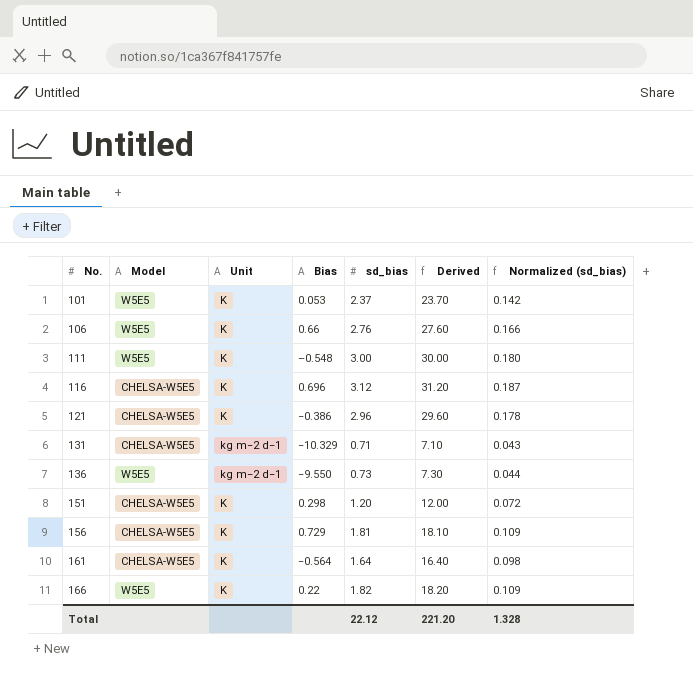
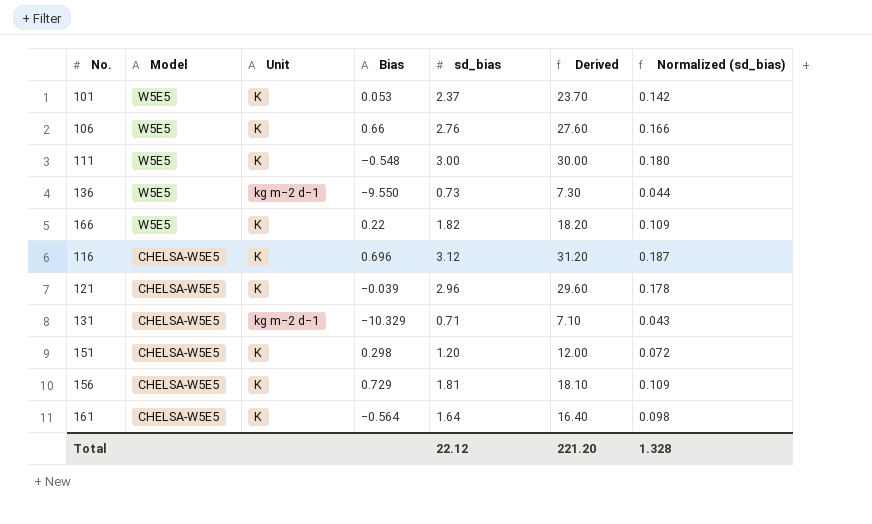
row order: No. ascending -> Model descending
121 | Bias: −0.386 -> −0.039

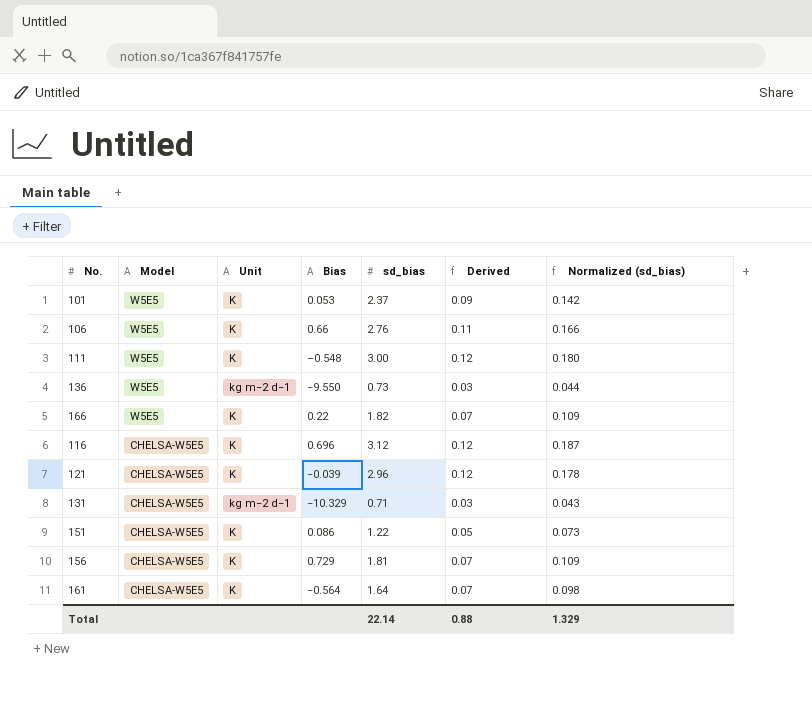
column Derived | formula: [sd_bias] * 10 -> [sd_bias] * 0.04
151 | Bias: 0.298 -> 0.086
151 | sd_bias: 1.20 -> 1.22
151 | Normalized (sd_bias): 0.072 -> 0.073
Total | sd_bias: 22.12 -> 22.14
Total | Derived: 221.20 -> 0.88
Total | Normalized (sd_bias): 1.328 -> 1.329

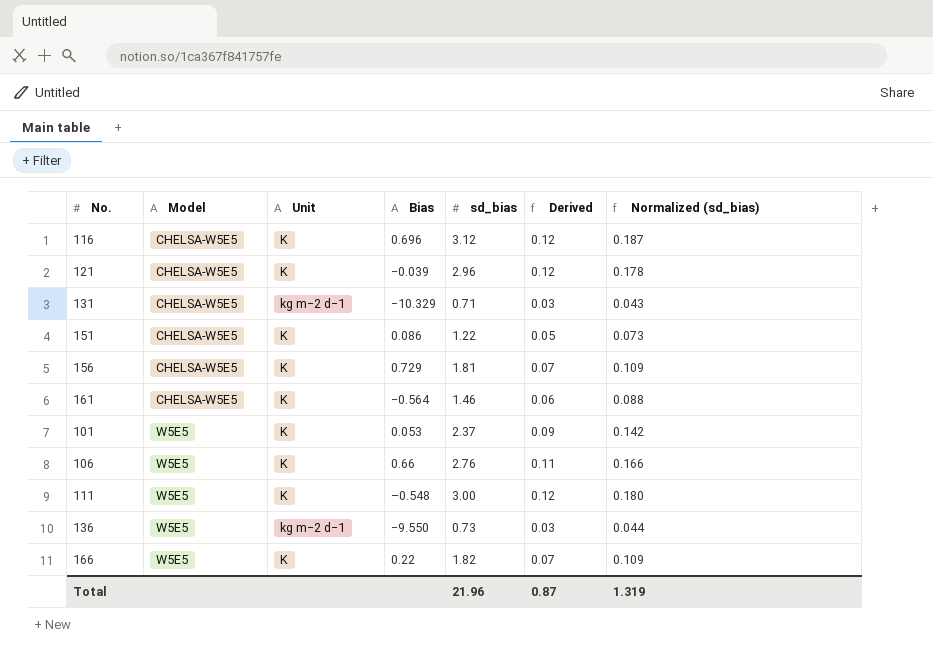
row order: Model descending -> Model ascending
161 | sd_bias: 1.64 -> 1.46
161 | Derived: 0.07 -> 0.06
161 | Normalized (sd_bias): 0.098 -> 0.088
Total | sd_bias: 22.14 -> 21.96
Total | Derived: 0.88 -> 0.87
Total | Normalized (sd_bias): 1.329 -> 1.319

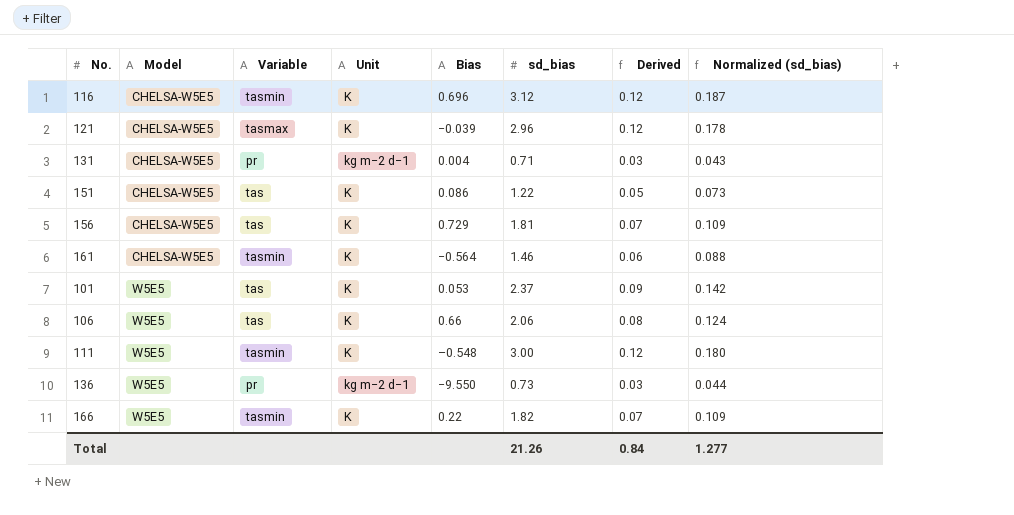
column Variable | position: none -> 3
131 | Bias: −10.329 -> 0.004
106 | sd_bias: 2.76 -> 2.06
106 | Derived: 0.11 -> 0.08
106 | Normalized (sd_bias): 0.166 -> 0.124
Total | sd_bias: 21.96 -> 21.26
Total | Derived: 0.87 -> 0.84
Total | Normalized (sd_bias): 1.319 -> 1.277

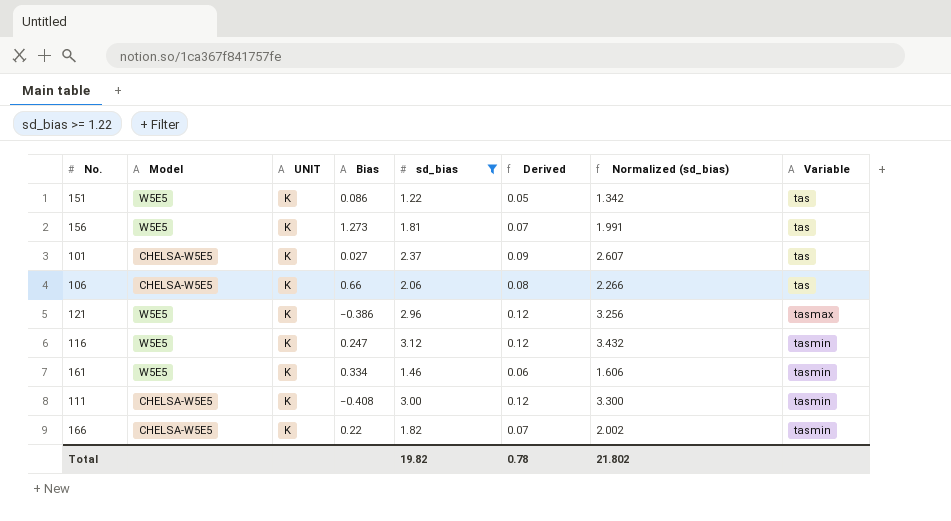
filter: none -> sd_bias >= 1.22
row order: Model ascending -> Variable ascending
column name: Unit -> UNIT
column Normalized (sd_bias) | formula: [sd_bias] * 0.06 -> [sd_bias] * 1.1
column Variable | position: 3 -> 8
151 | Model: CHELSA-W5E5 -> W5E5
156 | Model: CHELSA-W5E5 -> W5E5
156 | Bias: 0.729 -> 1.273
101 | Model: W5E5 -> CHELSA-W5E5
101 | Bias: 0.053 -> 0.027
106 | Model: W5E5 -> CHELSA-W5E5
121 | Model: CHELSA-W5E5 -> W5E5
121 | Bias: −0.039 -> −0.386
116 | Model: CHELSA-W5E5 -> W5E5
116 | Bias: 0.696 -> 0.247
161 | Model: CHELSA-W5E5 -> W5E5
161 | Bias: −0.564 -> 0.334
111 | Model: W5E5 -> CHELSA-W5E5
111 | Bias: –0.548 -> −0.408
166 | Model: W5E5 -> CHELSA-W5E5
Total | sd_bias: 21.26 -> 19.82
Total | Derived: 0.84 -> 0.78
Total | Normalized (sd_bias): 1.277 -> 21.802

